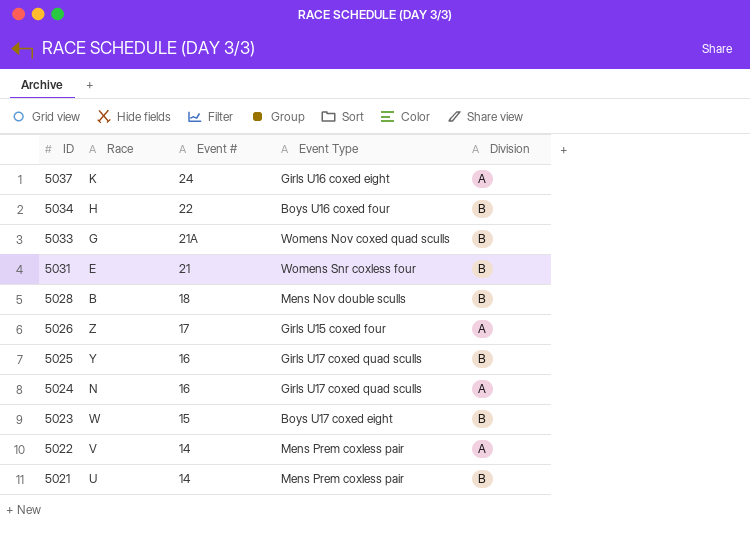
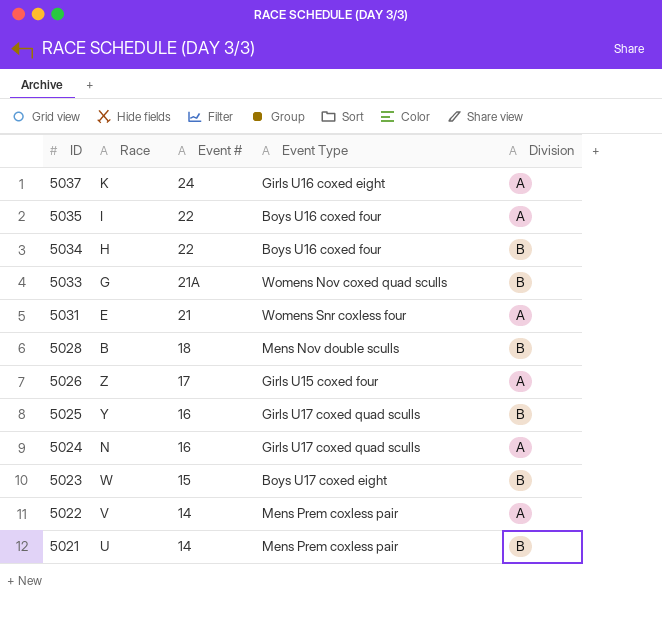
row 5035: none -> I | 22 | Boys U16 coxed four | A
5031 | Division: B -> A

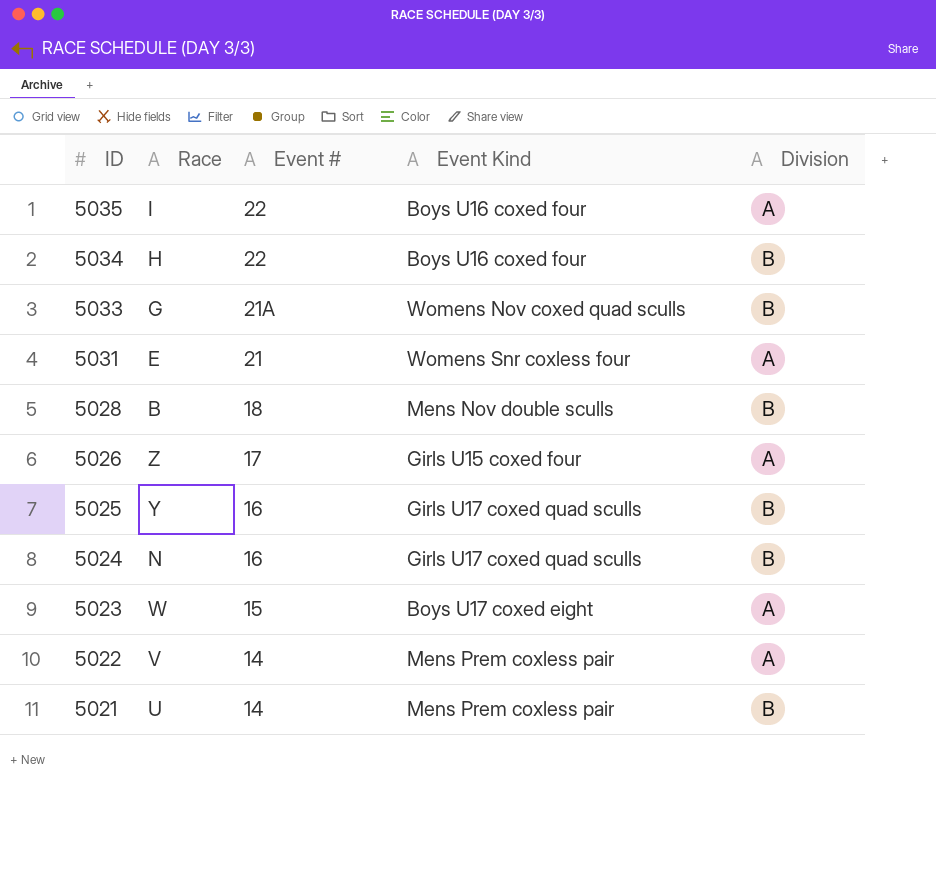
column name: Event Type -> Event Kind
row 5037: K | 24 | Girls U16 coxed eight | A -> none
5024 | Division: A -> B
5023 | Division: B -> A

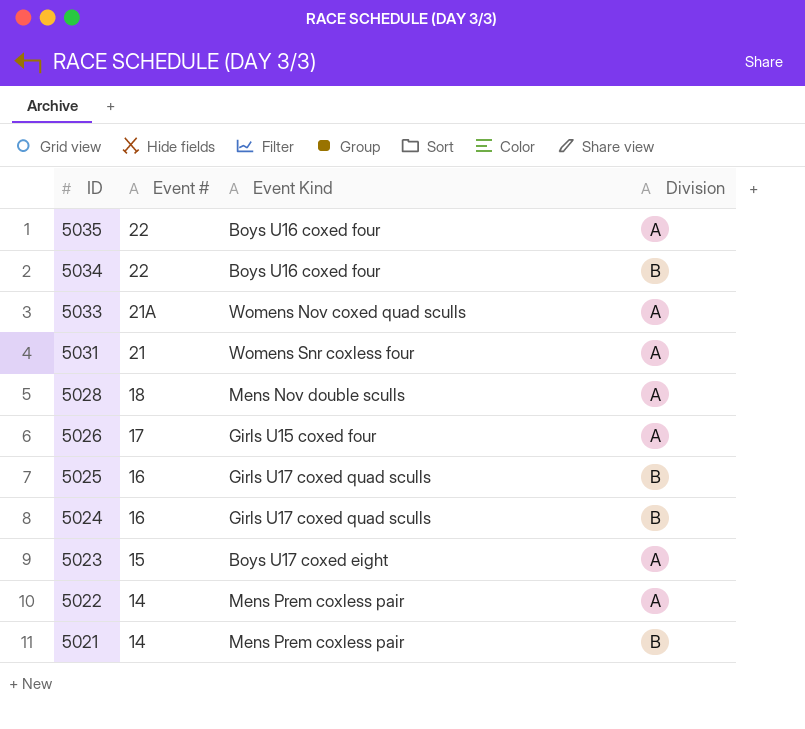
column Race | position: 2 -> none
5033 | Division: B -> A
5028 | Division: B -> A

